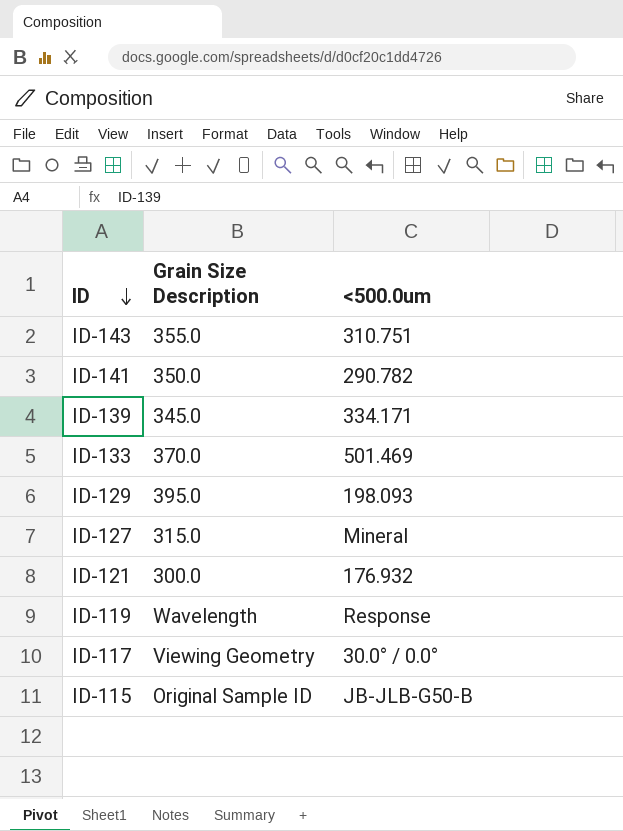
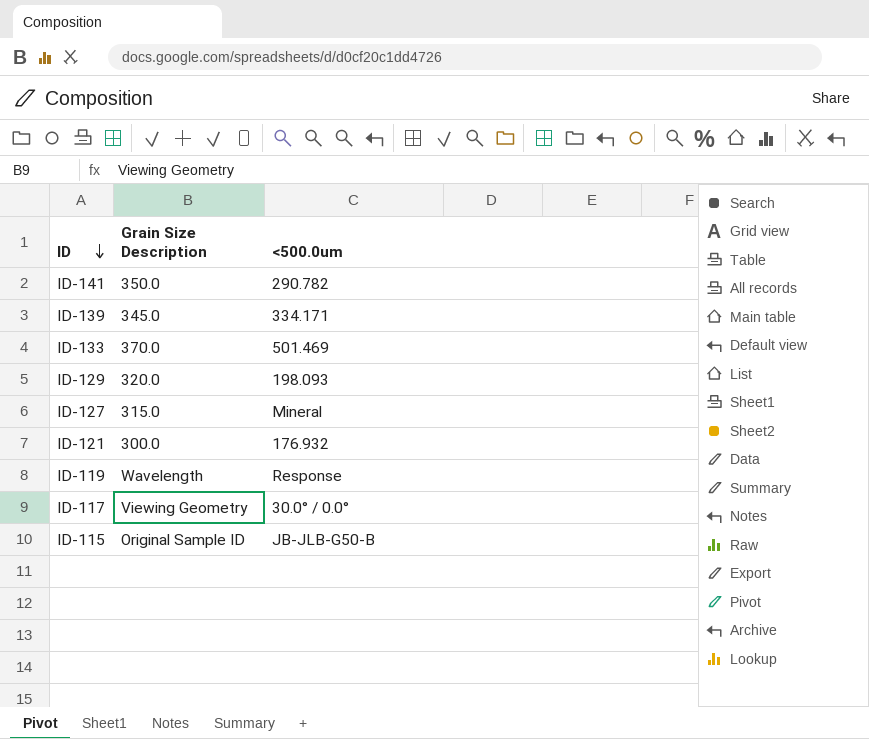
row ID-143: 355.0 | 310.751 -> none
ID-129 | Grain Size Description: 395.0 -> 320.0

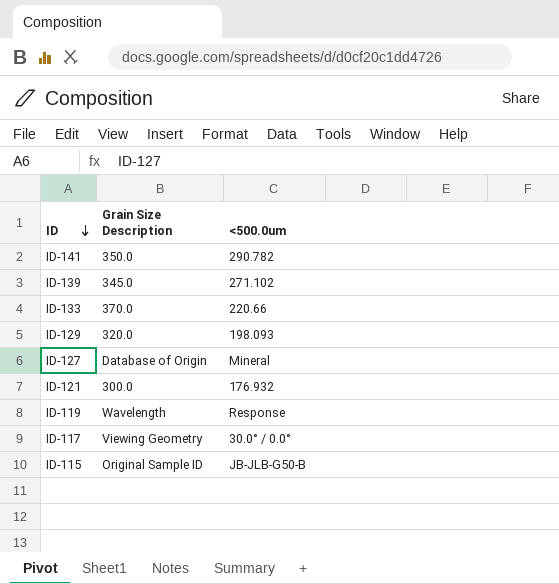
ID-139 | <500.0um: 334.171 -> 271.102
ID-133 | <500.0um: 501.469 -> 220.66
ID-127 | Grain Size Description: 315.0 -> Database of Origin

